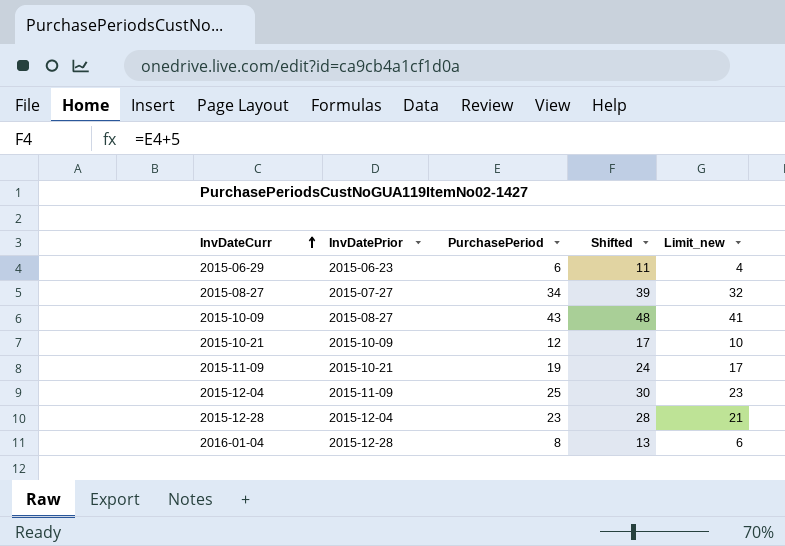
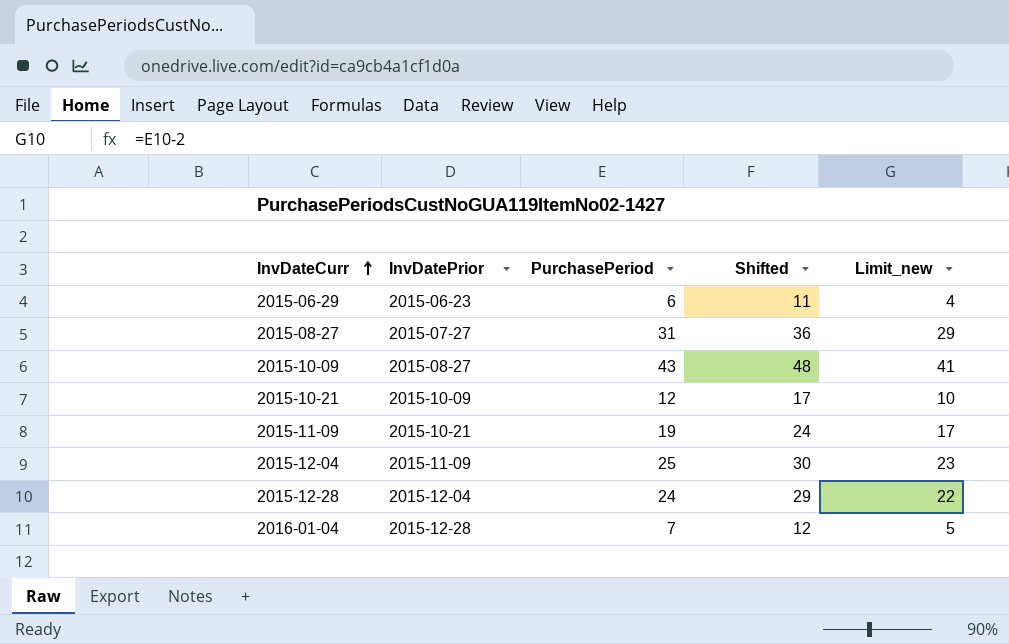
2015-08-27 | PurchasePeriod: 34 -> 31
2015-08-27 | Shifted: 39 -> 36
2015-08-27 | Limit_new: 32 -> 29
2015-12-28 | PurchasePeriod: 23 -> 24
2015-12-28 | Shifted: 28 -> 29
2015-12-28 | Limit_new: 21 -> 22
2016-01-04 | PurchasePeriod: 8 -> 7
2016-01-04 | Shifted: 13 -> 12
2016-01-04 | Limit_new: 6 -> 5

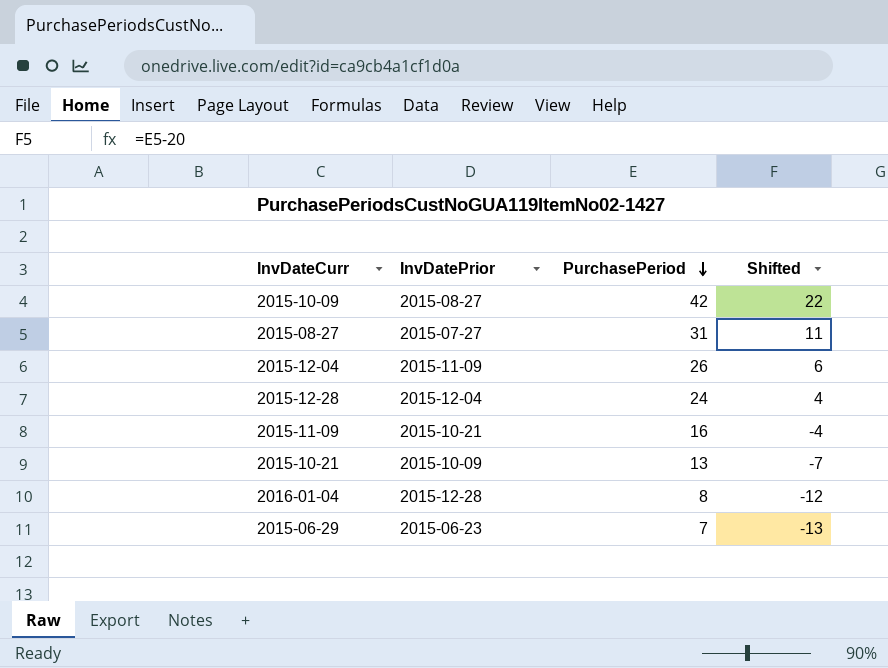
row order: InvDateCurr ascending -> PurchasePeriod descending
column Limit_new | formula: [PurchasePeriod] - 2 -> none
column Shifted | formula: [PurchasePeriod] + 5 -> [PurchasePeriod] - 20
2015-10-09 | PurchasePeriod: 43 -> 42
2015-12-04 | PurchasePeriod: 25 -> 26
2015-11-09 | PurchasePeriod: 19 -> 16
2015-10-21 | PurchasePeriod: 12 -> 13
2016-01-04 | PurchasePeriod: 7 -> 8
2015-06-29 | PurchasePeriod: 6 -> 7

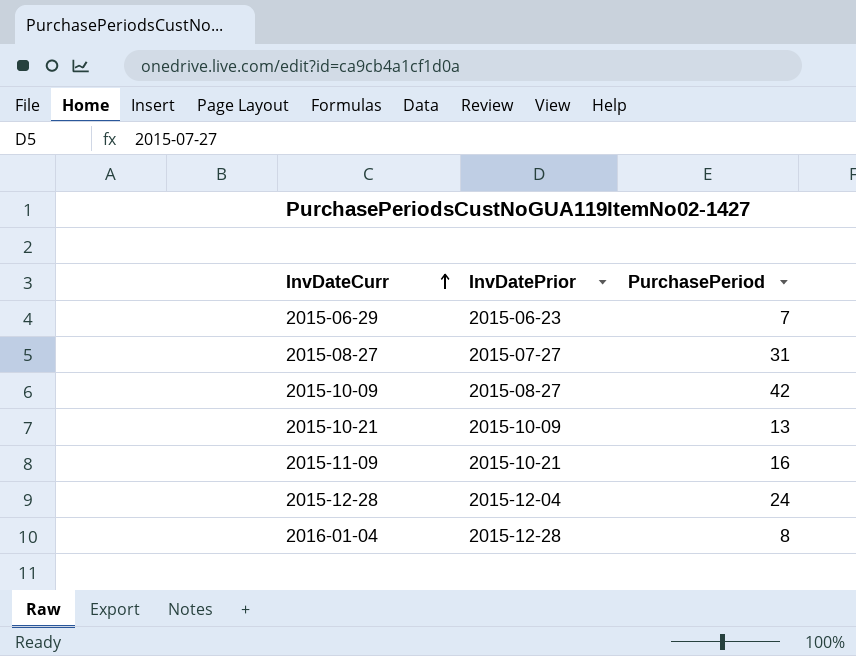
row order: PurchasePeriod descending -> InvDateCurr ascending
column Shifted | formula: [PurchasePeriod] - 20 -> none
row 2015-12-04: 2015-11-09 | 26 | 6 -> none

